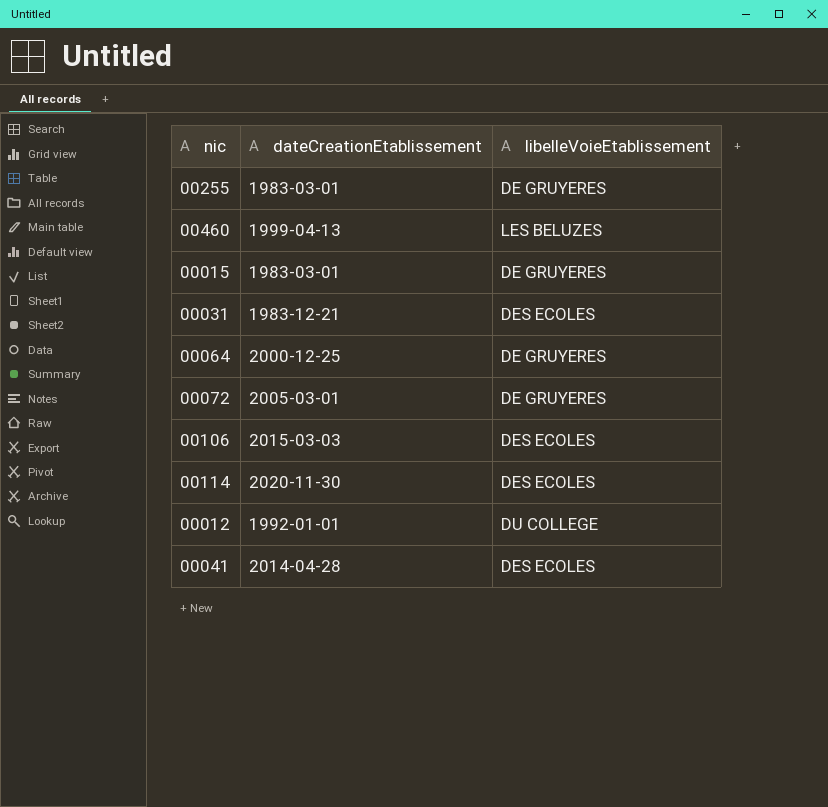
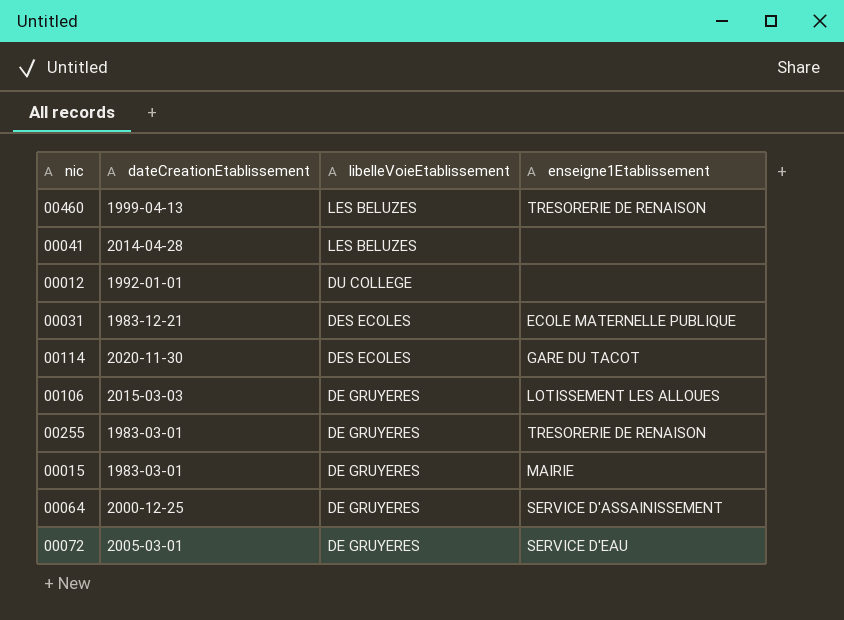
row order: none -> libelleVoieEtablissement descending
column enseigne1Etablissement | position: none -> 4
00041 | libelleVoieEtablissement: DES ECOLES -> LES BELUZES
00106 | libelleVoieEtablissement: DES ECOLES -> DE GRUYERES

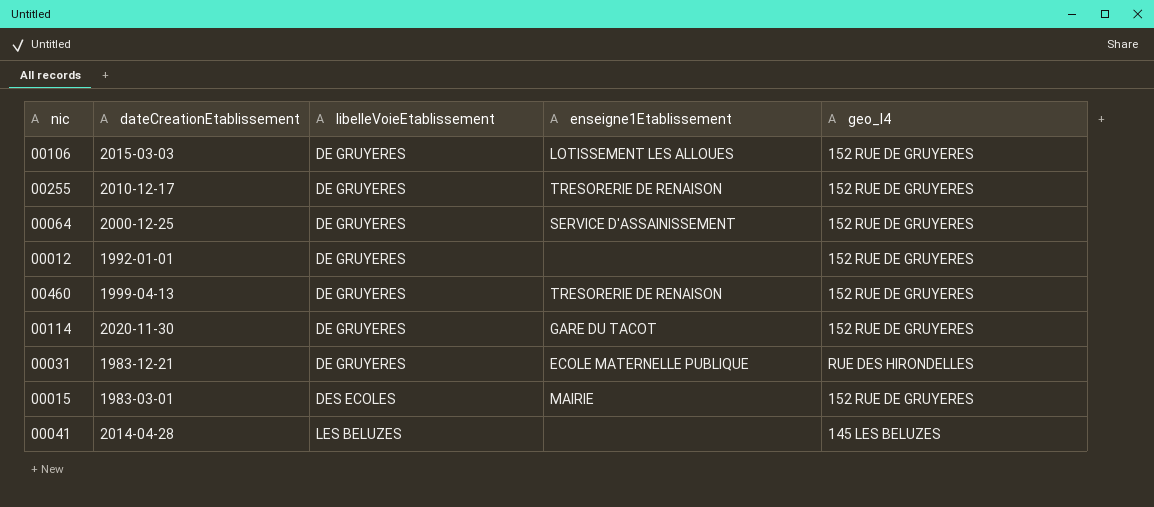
row order: libelleVoieEtablissement descending -> libelleVoieEtablissement ascending
column geo_l4 | position: none -> 5
row 00072: 2005-03-01 | DE GRUYERES | SERVICE D'EAU -> none
00255 | dateCreationEtablissement: 1983-03-01 -> 2010-12-17
00012 | libelleVoieEtablissement: DU COLLEGE -> DE GRUYERES
00460 | libelleVoieEtablissement: LES BELUZES -> DE GRUYERES
00114 | libelleVoieEtablissement: DES ECOLES -> DE GRUYERES
00031 | libelleVoieEtablissement: DES ECOLES -> DE GRUYERES
00015 | libelleVoieEtablissement: DE GRUYERES -> DES ECOLES

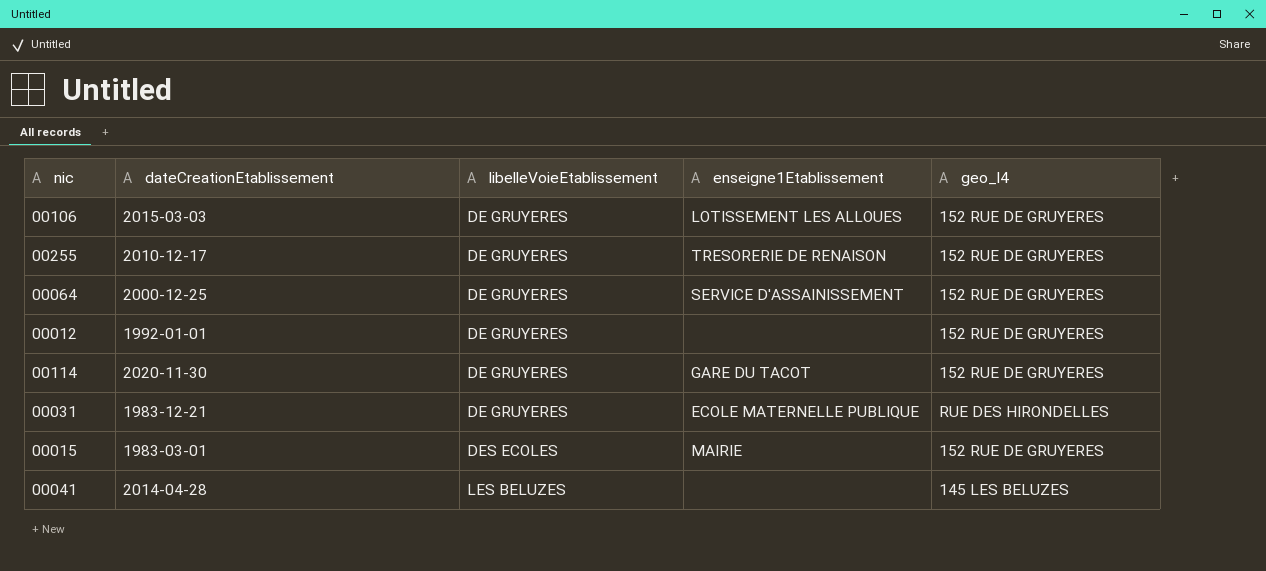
row 00460: 1999-04-13 | DE GRUYERES | TRESORERIE DE RENAISON | 152 RUE DE GRUYERES -> none

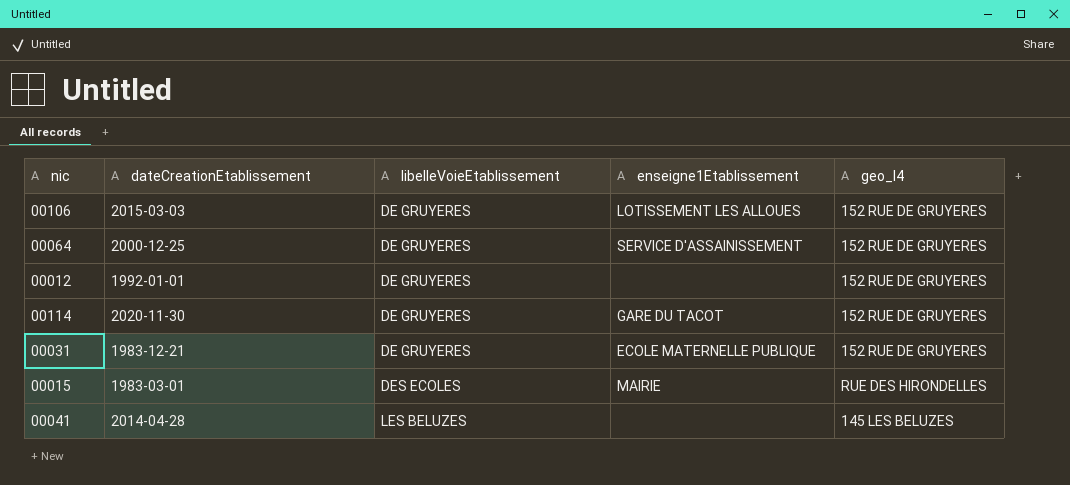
row 00255: 2010-12-17 | DE GRUYERES | TRESORERIE DE RENAISON | 152 RUE DE GRUYERES -> none
00031 | geo_l4: RUE DES HIRONDELLES -> 152 RUE DE GRUYERES
00015 | geo_l4: 152 RUE DE GRUYERES -> RUE DES HIRONDELLES

